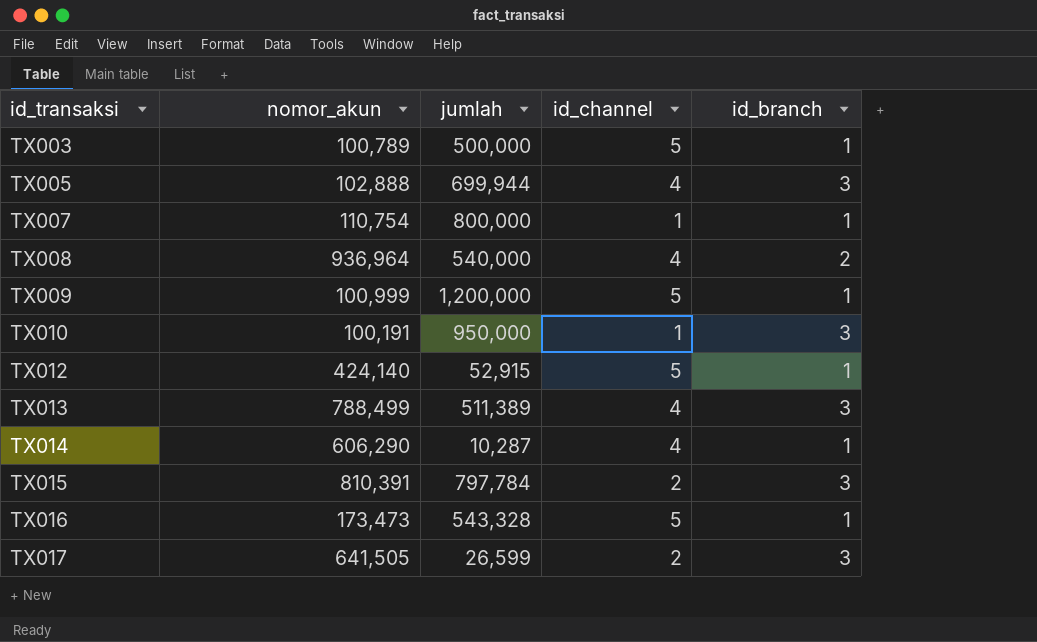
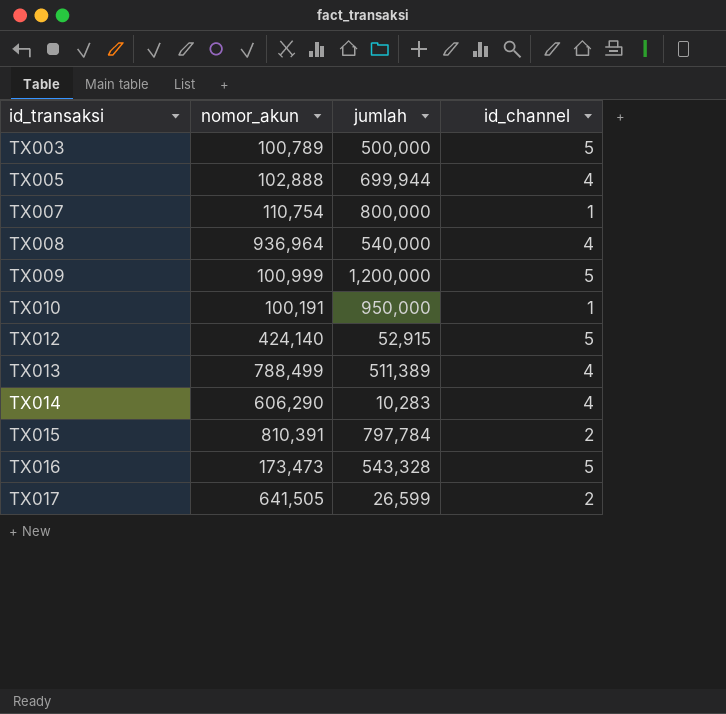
column id_branch | position: 5 -> none
TX014 | jumlah: 10,287 -> 10,283

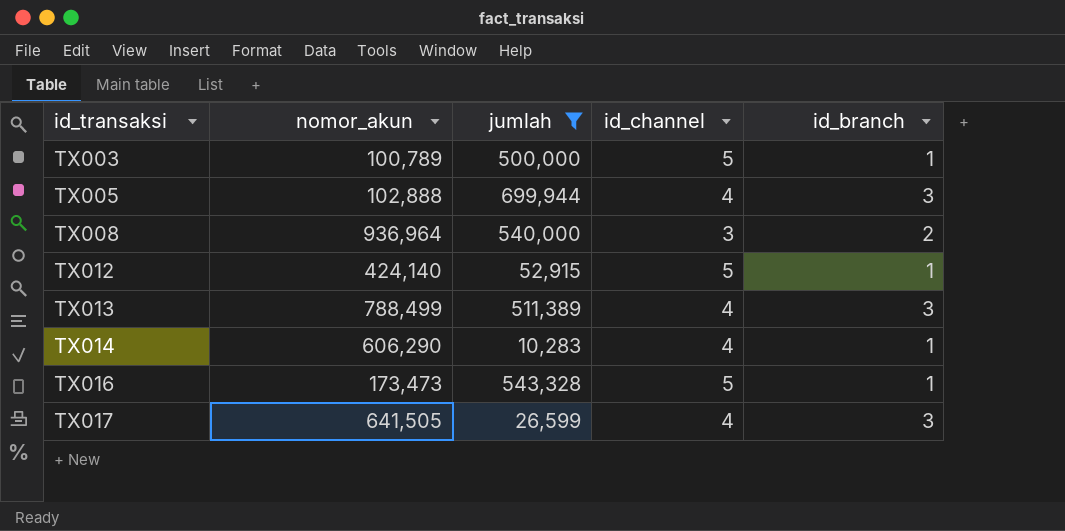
filter: none -> jumlah <= 699,944
column id_branch | position: none -> 5
TX008 | id_channel: 4 -> 3
TX017 | id_channel: 2 -> 4

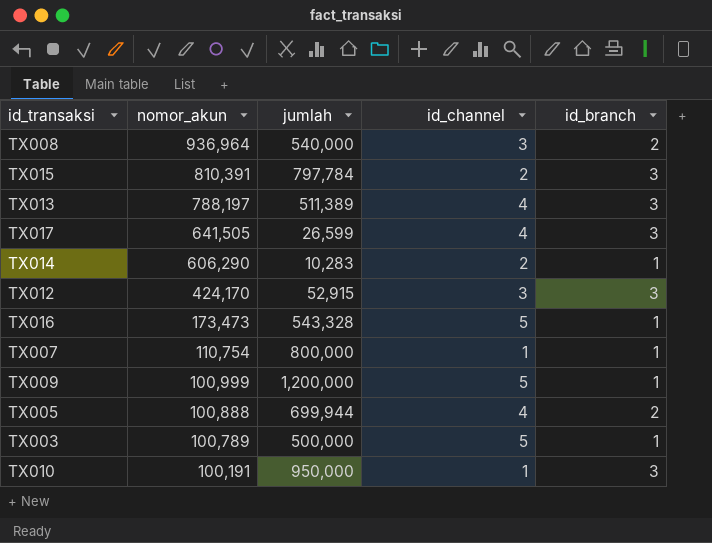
filter: jumlah <= 699,944 -> none
row order: id_transaksi ascending -> nomor_akun descending
TX013 | nomor_akun: 788,499 -> 788,197
TX014 | id_channel: 4 -> 2
TX012 | nomor_akun: 424,140 -> 424,170
TX012 | id_channel: 5 -> 3
TX012 | id_branch: 1 -> 3
TX005 | nomor_akun: 102,888 -> 100,888
TX005 | id_branch: 3 -> 2

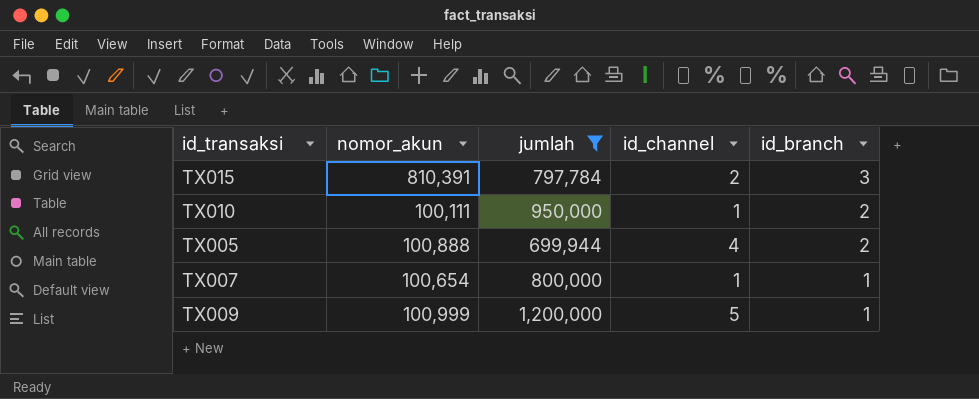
filter: none -> jumlah >= 699,944
row order: nomor_akun descending -> id_branch descending
TX010 | nomor_akun: 100,191 -> 100,111
TX010 | id_branch: 3 -> 2
TX007 | nomor_akun: 110,754 -> 100,654

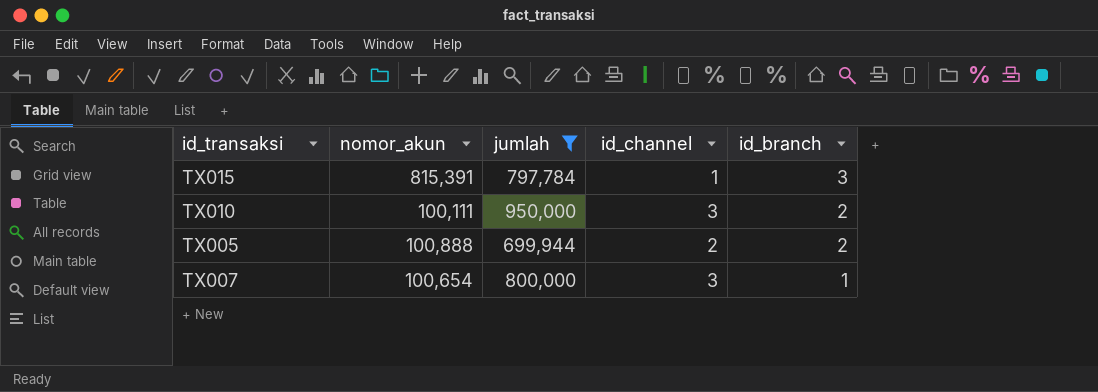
row TX009: 100,999 | 1,200,000 | 5 | 1 -> none
TX015 | nomor_akun: 810,391 -> 815,391
TX015 | id_channel: 2 -> 1
TX010 | id_channel: 1 -> 3
TX005 | id_channel: 4 -> 2
TX007 | id_channel: 1 -> 3

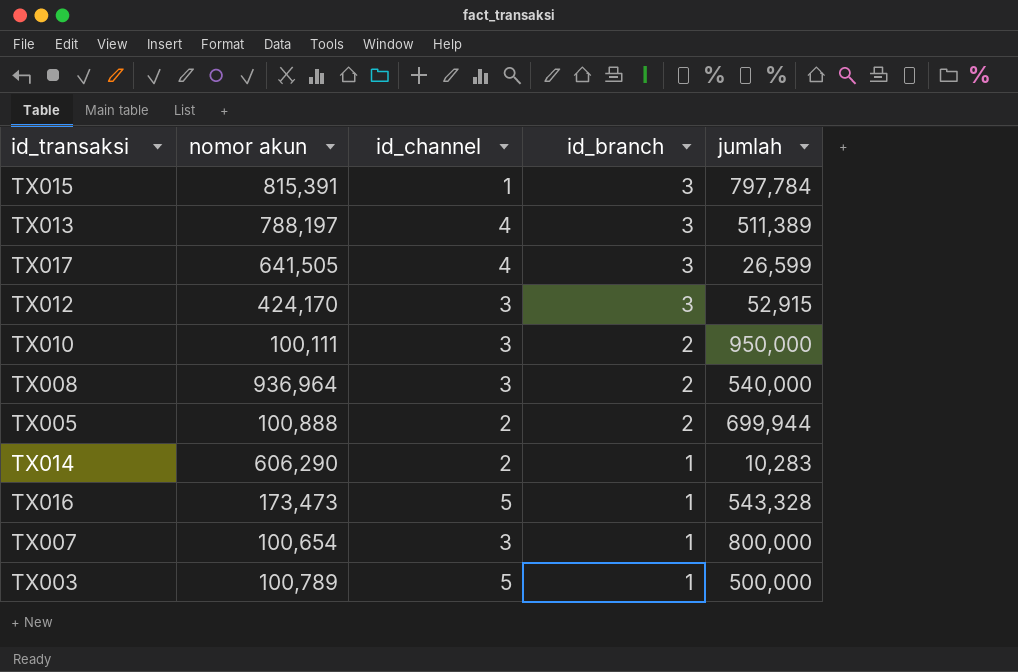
filter: jumlah >= 699,944 -> none
column name: nomor_akun -> nomor akun
column jumlah | position: 3 -> 5

